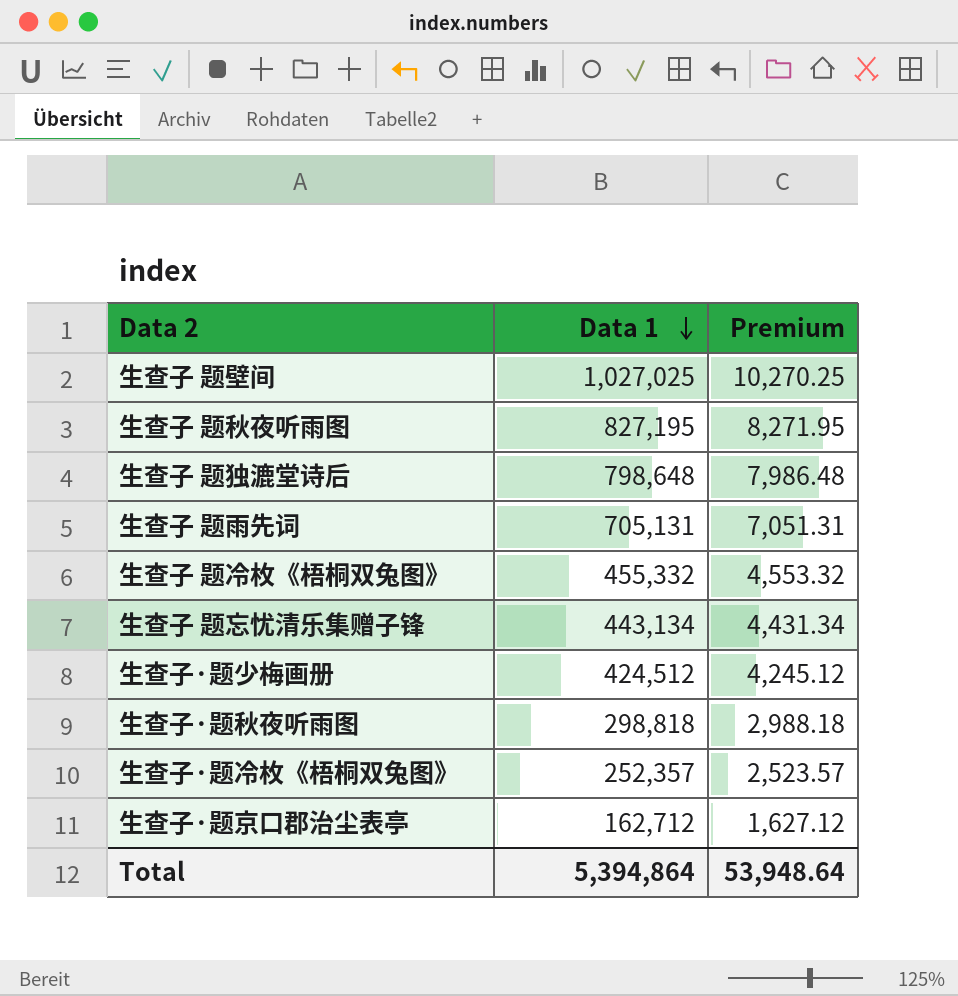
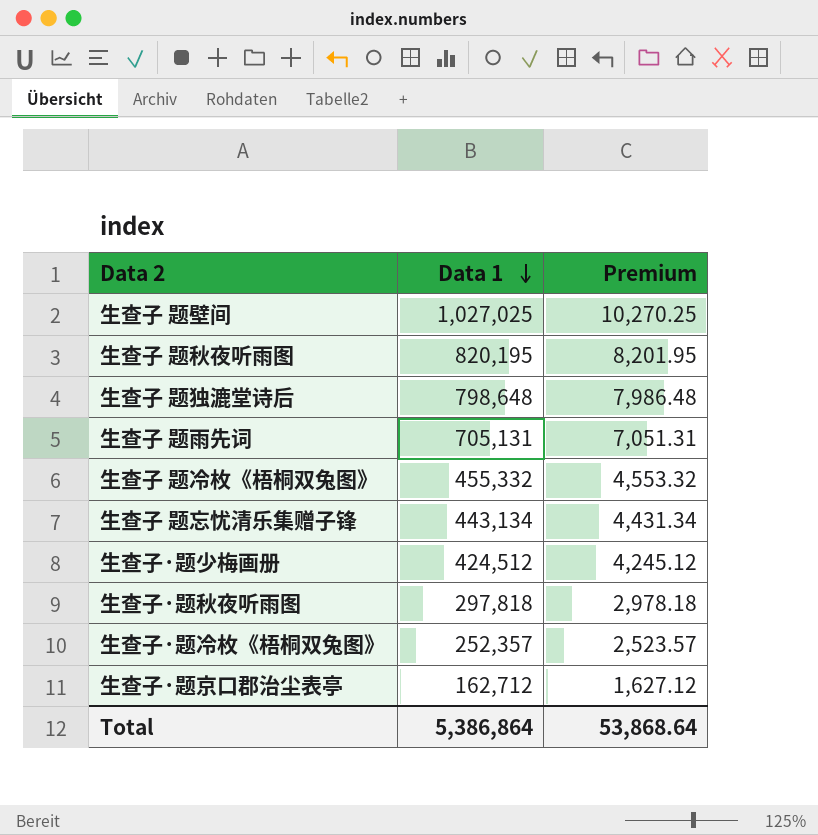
生查子 题秋夜听雨图 | Data 1: 827,195 -> 820,195
生查子 题秋夜听雨图 | Premium: 8,271.95 -> 8,201.95
生查子·题秋夜听雨图 | Data 1: 298,818 -> 297,818
生查子·题秋夜听雨图 | Premium: 2,988.18 -> 2,978.18
Total | Data 1: 5,394,864 -> 5,386,864
Total | Premium: 53,948.64 -> 53,868.64

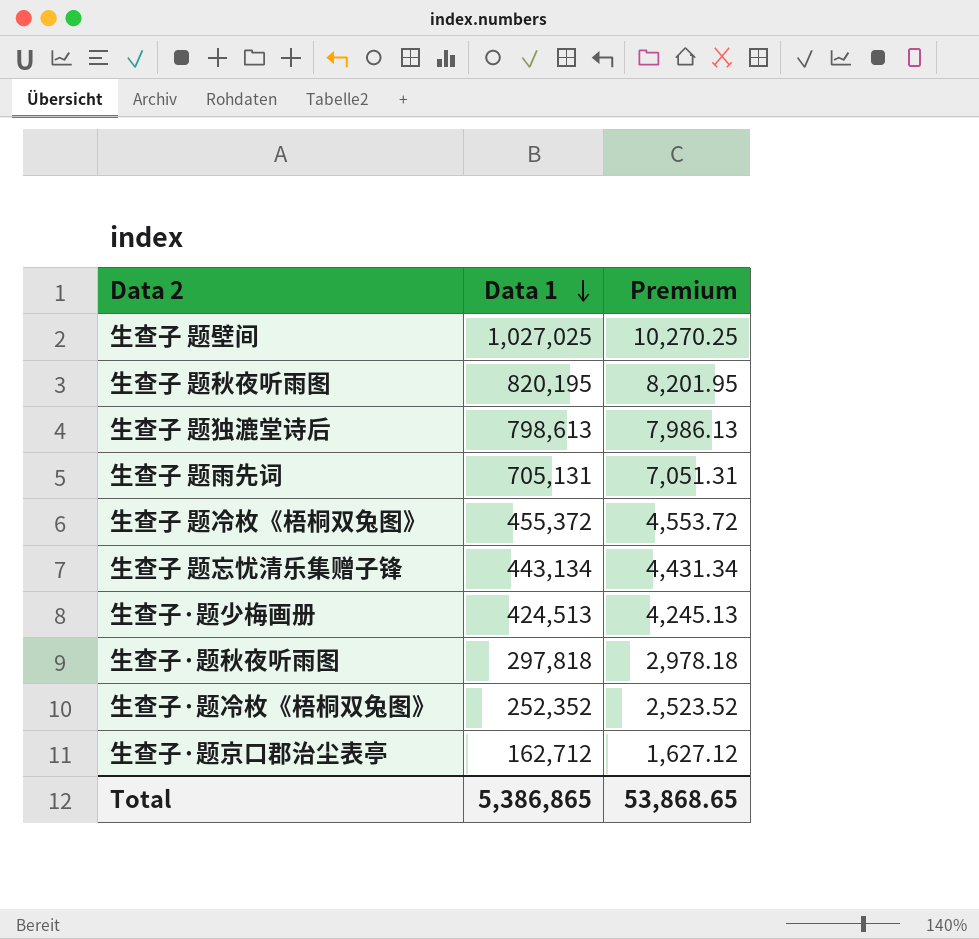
生查子 题独漉堂诗后 | Data 1: 798,648 -> 798,613
生查子 题独漉堂诗后 | Premium: 7,986.48 -> 7,986.13
生查子 题冷枚《梧桐双兔图》 | Data 1: 455,332 -> 455,372
生查子 题冷枚《梧桐双兔图》 | Premium: 4,553.32 -> 4,553.72
生查子·题少梅画册 | Data 1: 424,512 -> 424,513
生查子·题少梅画册 | Premium: 4,245.12 -> 4,245.13
生查子·题冷枚《梧桐双兔图》 | Data 1: 252,357 -> 252,352
生查子·题冷枚《梧桐双兔图》 | Premium: 2,523.57 -> 2,523.52
Total | Data 1: 5,386,864 -> 5,386,865
Total | Premium: 53,868.64 -> 53,868.65

